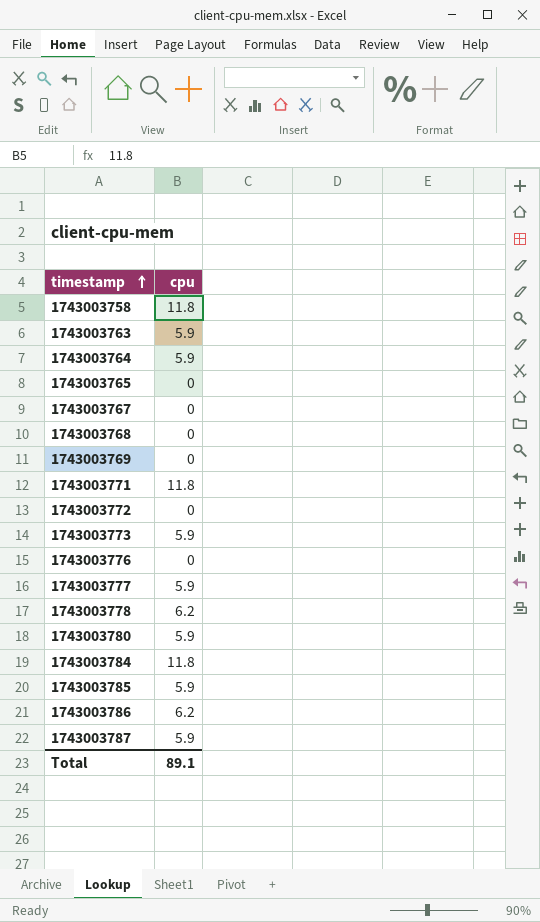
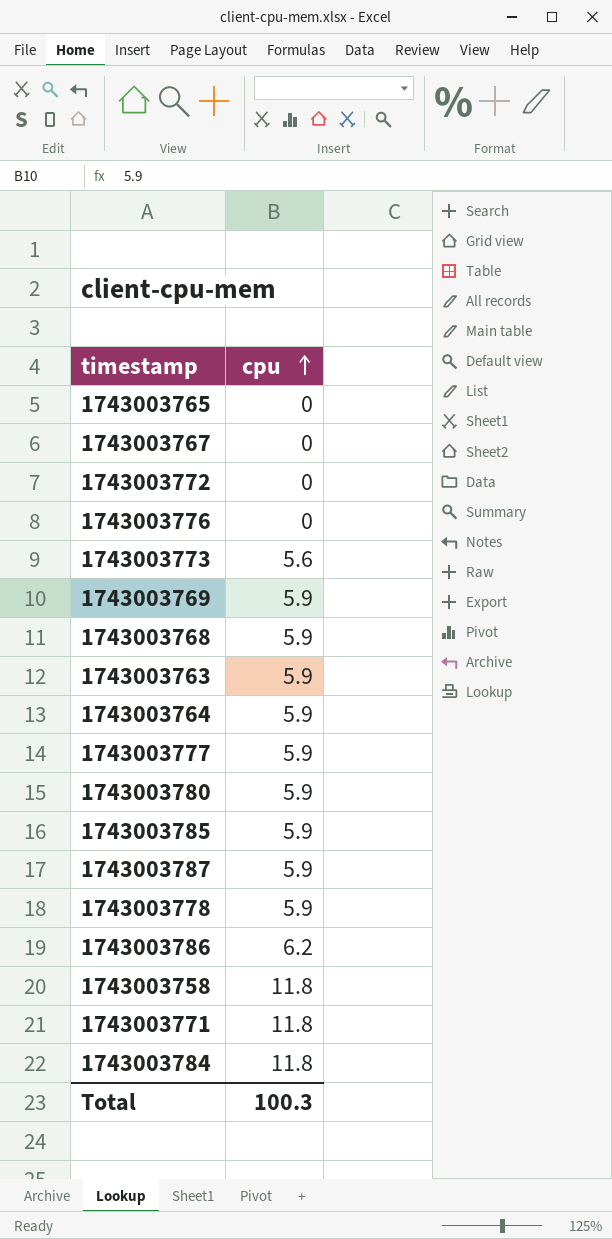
row order: timestamp ascending -> cpu ascending
1743003773 | cpu: 5.9 -> 5.6
1743003769 | cpu: 0 -> 5.9
1743003768 | cpu: 0 -> 5.9
1743003778 | cpu: 6.2 -> 5.9
Total | cpu: 89.1 -> 100.3

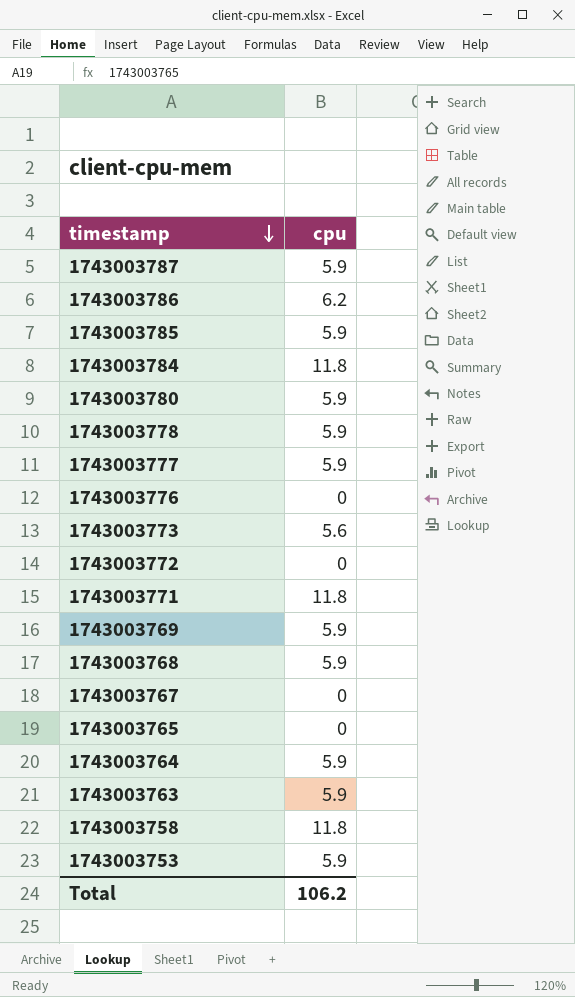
row order: cpu ascending -> timestamp descending
row 1743003753: none -> 5.9
Total | cpu: 100.3 -> 106.2

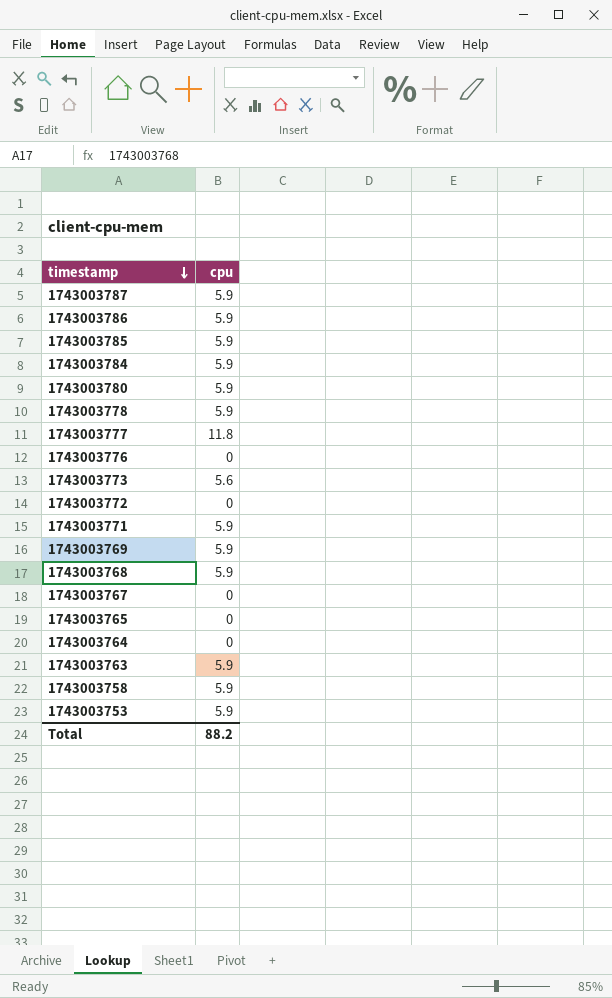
1743003786 | cpu: 6.2 -> 5.9
1743003784 | cpu: 11.8 -> 5.9
1743003777 | cpu: 5.9 -> 11.8
1743003771 | cpu: 11.8 -> 5.9
1743003764 | cpu: 5.9 -> 0
1743003758 | cpu: 11.8 -> 5.9
Total | cpu: 106.2 -> 88.2

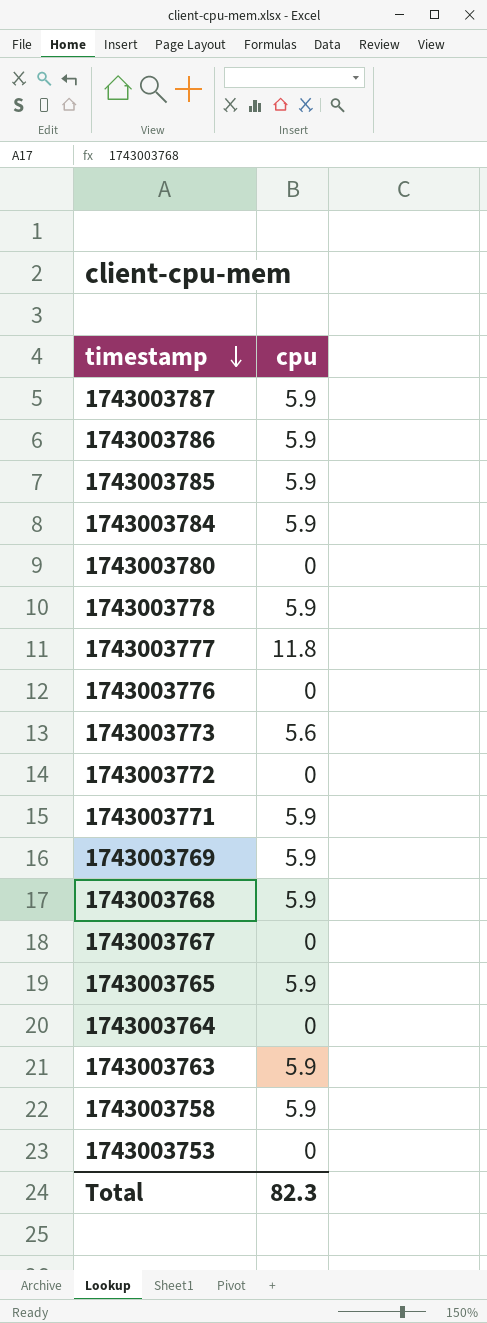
1743003780 | cpu: 5.9 -> 0
1743003765 | cpu: 0 -> 5.9
1743003753 | cpu: 5.9 -> 0
Total | cpu: 88.2 -> 82.3

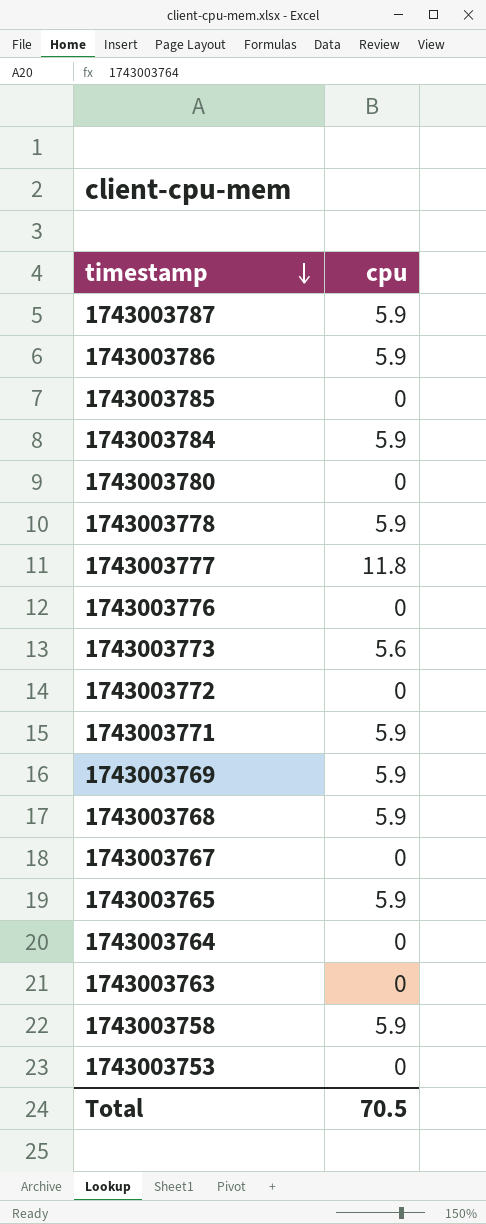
1743003785 | cpu: 5.9 -> 0
1743003763 | cpu: 5.9 -> 0
Total | cpu: 82.3 -> 70.5

